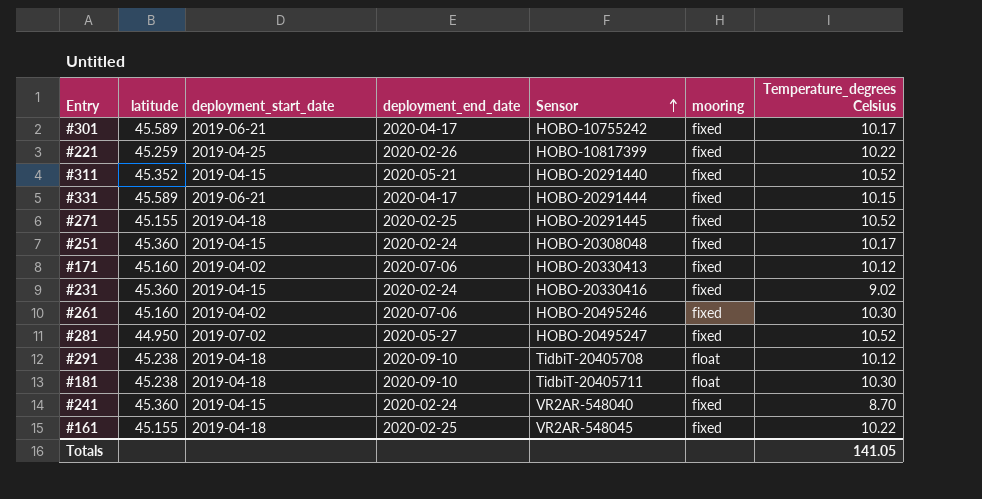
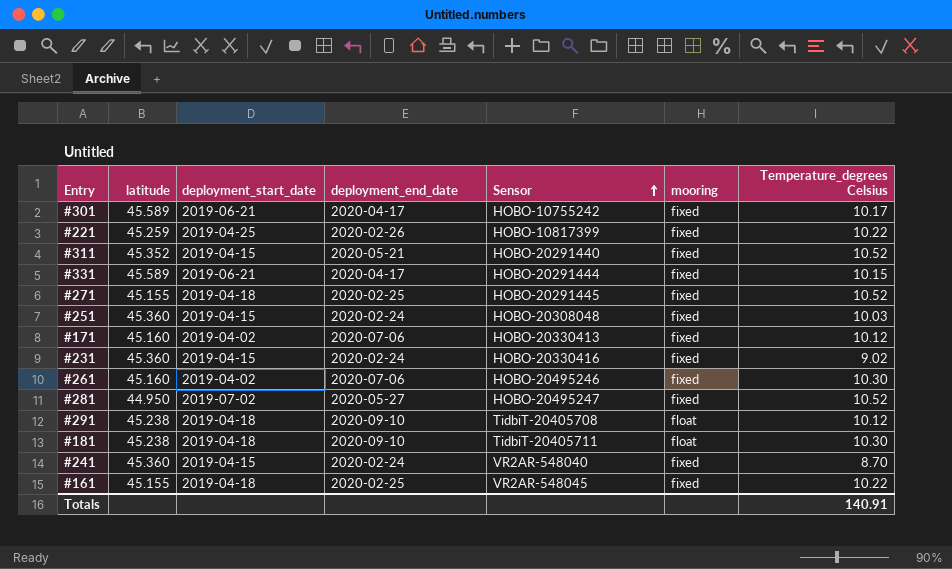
#251 | Temperature_degrees Celsius: 10.17 -> 10.03
Totals | Temperature_degrees Celsius: 141.05 -> 140.91

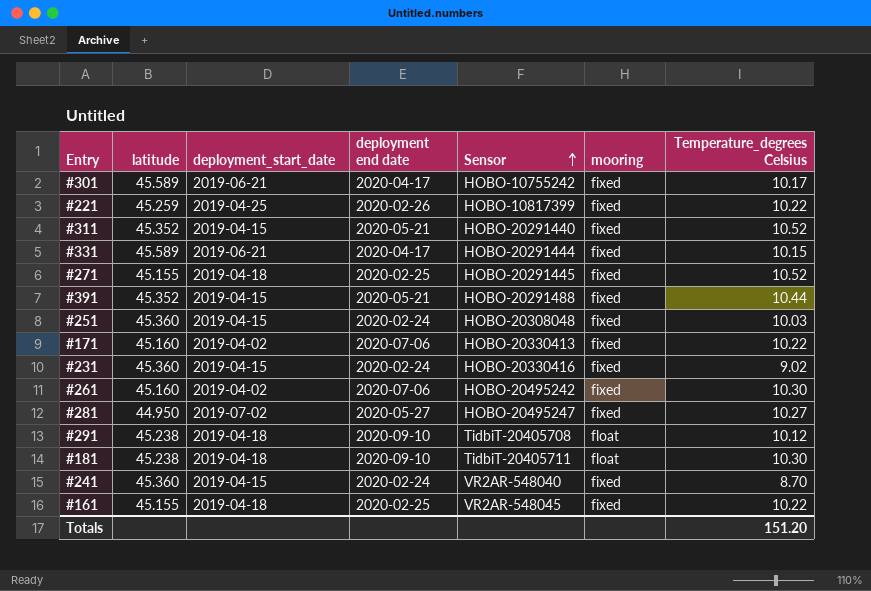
column name: deployment_end_date -> deployment end date
row #391: none -> 45.352 | 2019-04-15 | 2020-05-21 | HOBO-20291488 | fixed | 10.44
#171 | Temperature_degrees Celsius: 10.12 -> 10.22
#261 | Sensor: HOBO-20495246 -> HOBO-20495242
#281 | Temperature_degrees Celsius: 10.52 -> 10.27
Totals | Temperature_degrees Celsius: 140.91 -> 151.20

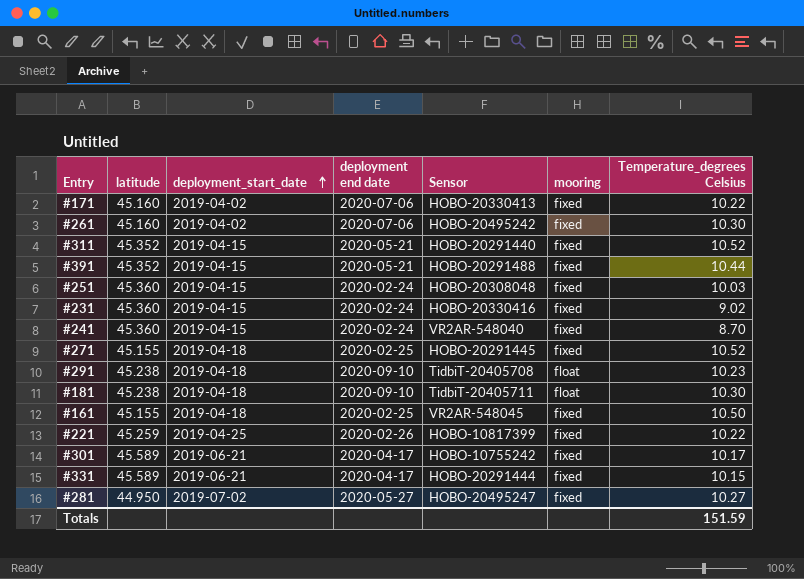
row order: Sensor ascending -> deployment_start_date ascending
#291 | Temperature_degrees Celsius: 10.12 -> 10.23
#161 | Temperature_degrees Celsius: 10.22 -> 10.50
Totals | Temperature_degrees Celsius: 151.20 -> 151.59

